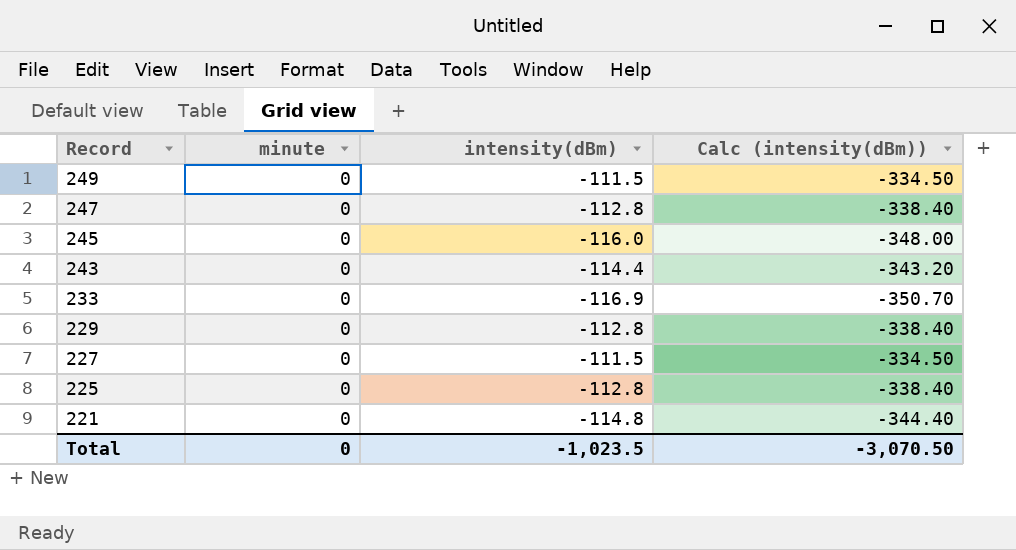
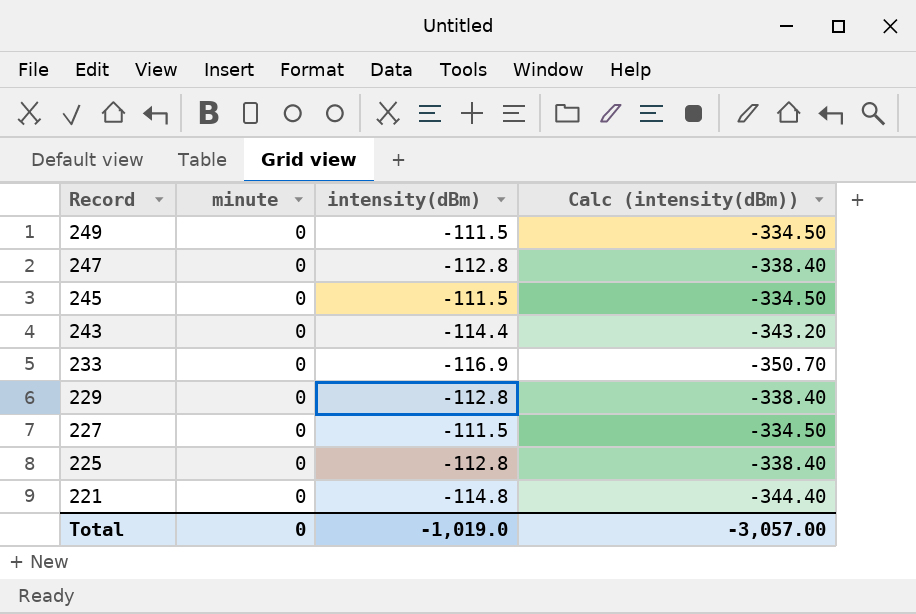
245 | intensity(dBm): -116.0 -> -111.5
245 | Calc (intensity(dBm)): -348.00 -> -334.50
Total | intensity(dBm): -1,023.5 -> -1,019.0
Total | Calc (intensity(dBm)): -3,070.50 -> -3,057.00

